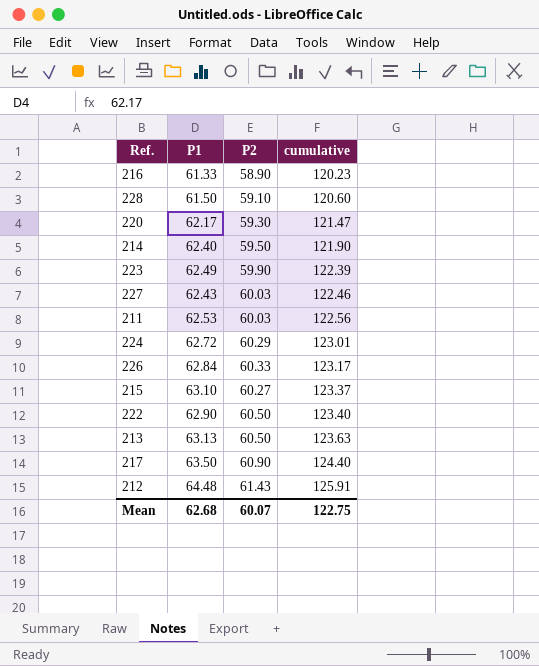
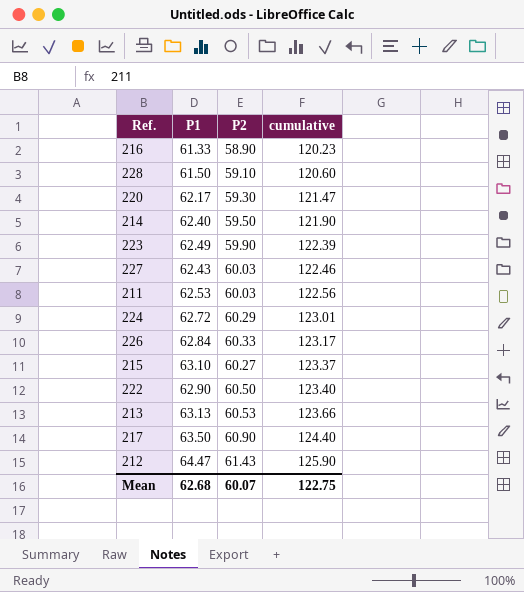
213 | P2: 60.50 -> 60.53
213 | cumulative: 123.63 -> 123.66
212 | P1: 64.48 -> 64.47
212 | cumulative: 125.91 -> 125.90

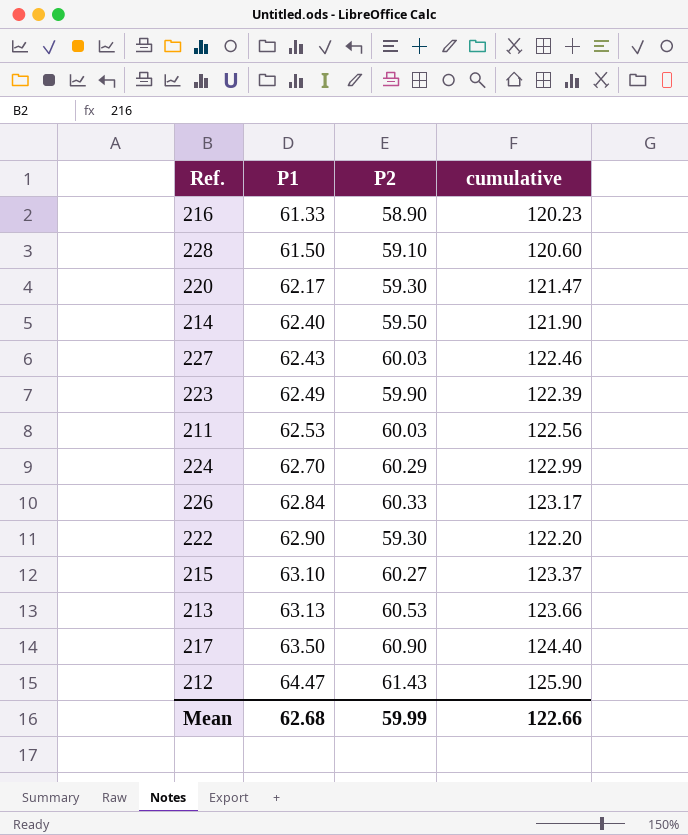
row order: cumulative ascending -> P1 ascending
224 | P1: 62.72 -> 62.70
224 | cumulative: 123.01 -> 122.99
222 | P2: 60.50 -> 59.30
222 | cumulative: 123.40 -> 122.20
Mean | P2: 60.07 -> 59.99
Mean | cumulative: 122.75 -> 122.66

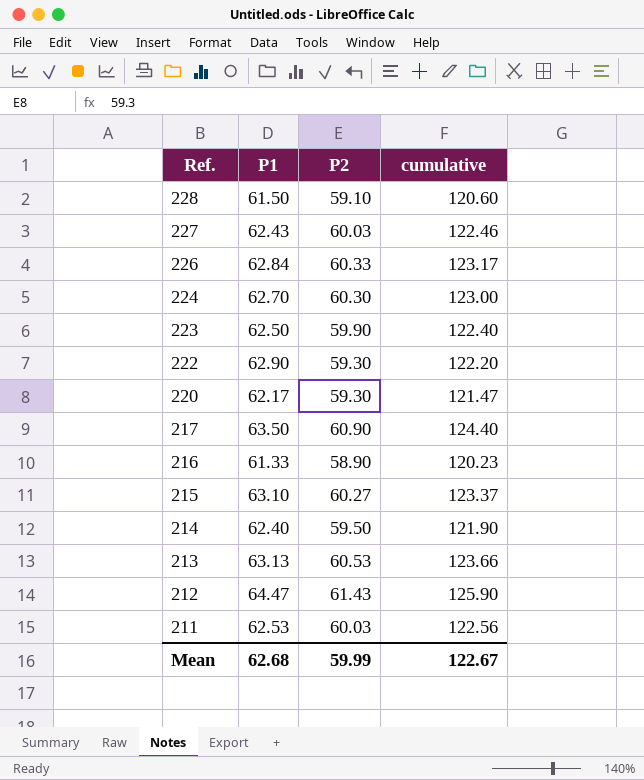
row order: P1 ascending -> Ref. descending
224 | P2: 60.29 -> 60.30
224 | cumulative: 122.99 -> 123.00
223 | P1: 62.49 -> 62.50
223 | cumulative: 122.39 -> 122.40
Mean | cumulative: 122.66 -> 122.67

